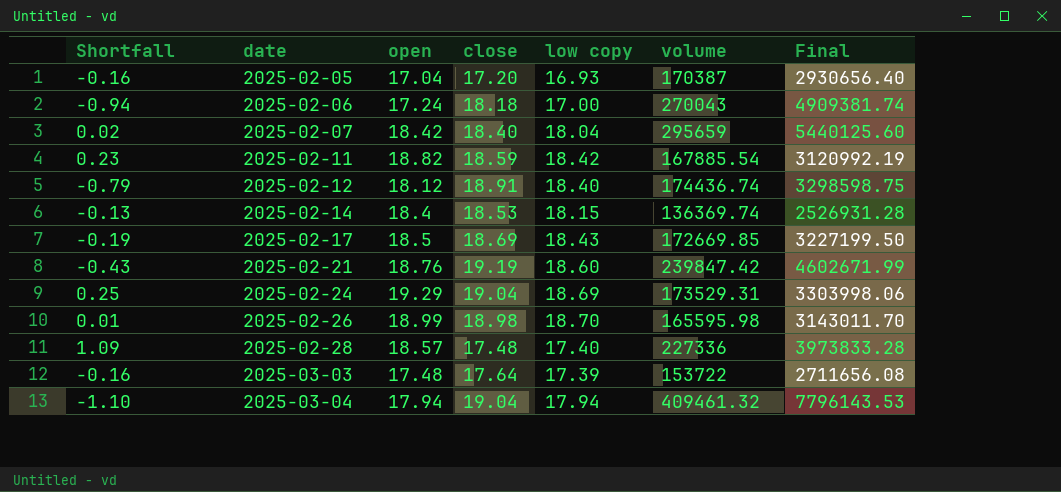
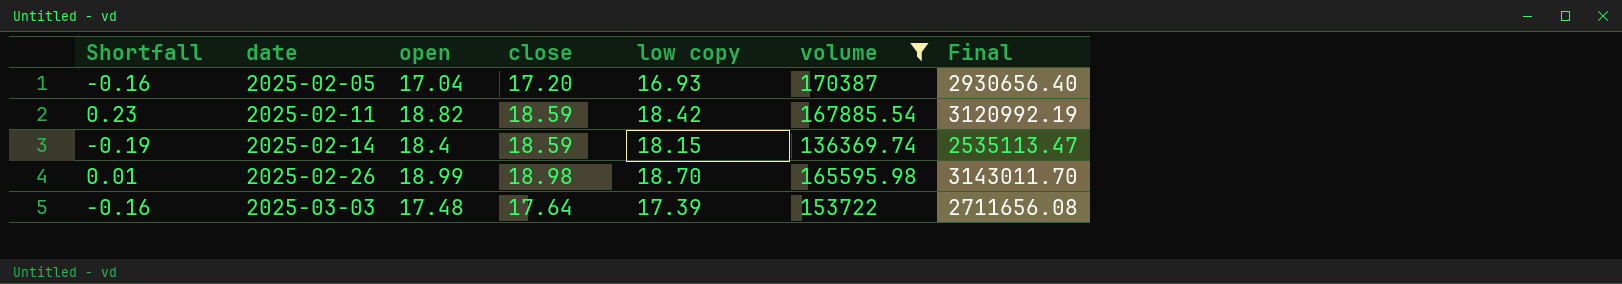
filter: none -> volume <= 170387
2025-02-14 | Shortfall: -0.13 -> -0.19
2025-02-14 | close: 18.53 -> 18.59
2025-02-14 | Final: 2526931.28 -> 2535113.47

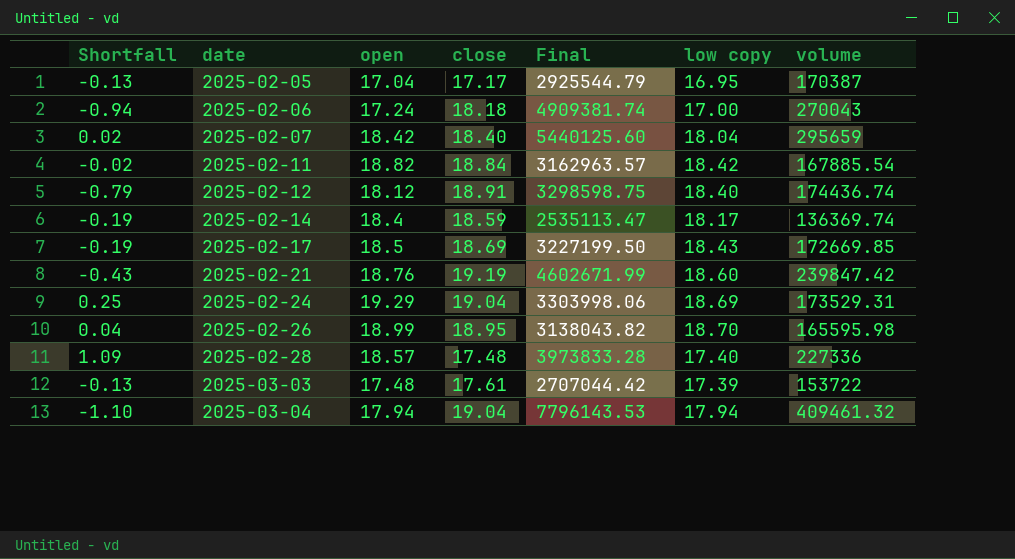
filter: volume <= 170387 -> none
column Final | position: 7 -> 5
2025-02-05 | Shortfall: -0.16 -> -0.13
2025-02-05 | close: 17.20 -> 17.17
2025-02-05 | Final: 2930656.40 -> 2925544.79
2025-02-05 | low copy: 16.93 -> 16.95
2025-02-11 | Shortfall: 0.23 -> -0.02
2025-02-11 | close: 18.59 -> 18.84
2025-02-11 | Final: 3120992.19 -> 3162963.57
2025-02-14 | low copy: 18.15 -> 18.17
2025-02-26 | Shortfall: 0.01 -> 0.04
2025-02-26 | close: 18.98 -> 18.95
2025-02-26 | Final: 3143011.70 -> 3138043.82
2025-03-03 | Shortfall: -0.16 -> -0.13
2025-03-03 | close: 17.64 -> 17.61
2025-03-03 | Final: 2711656.08 -> 2707044.42

